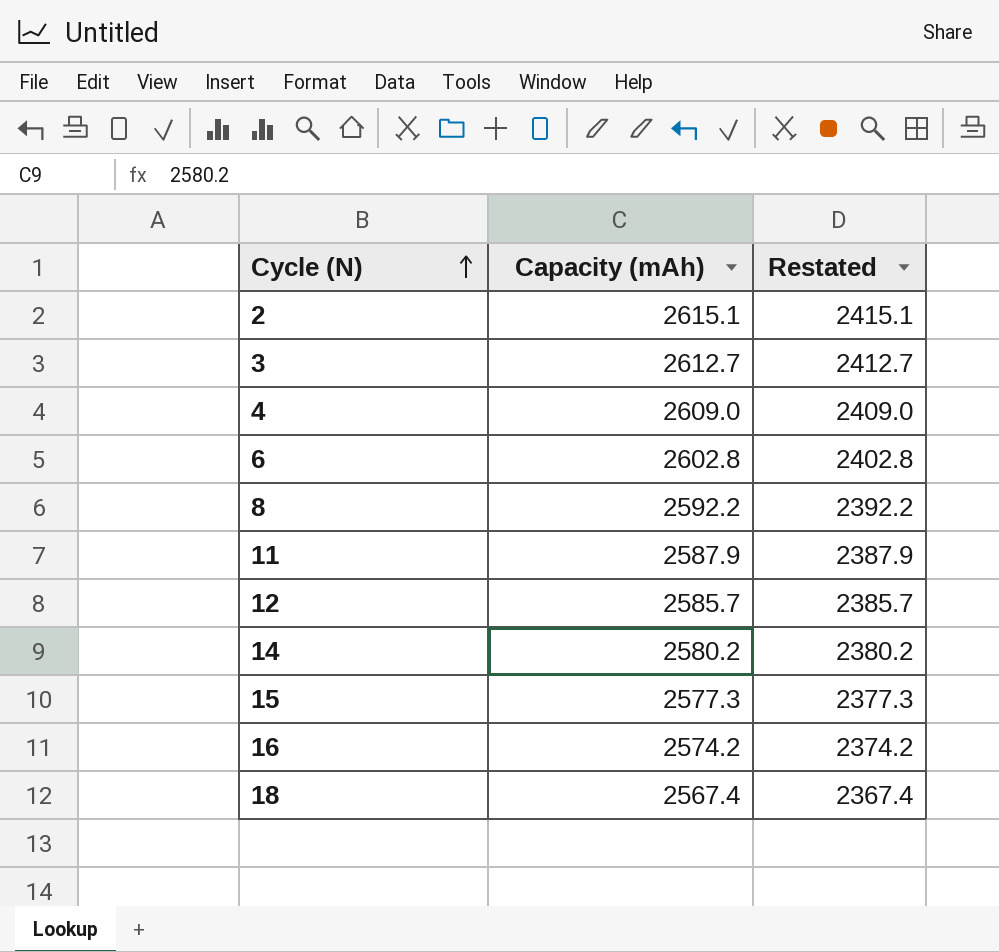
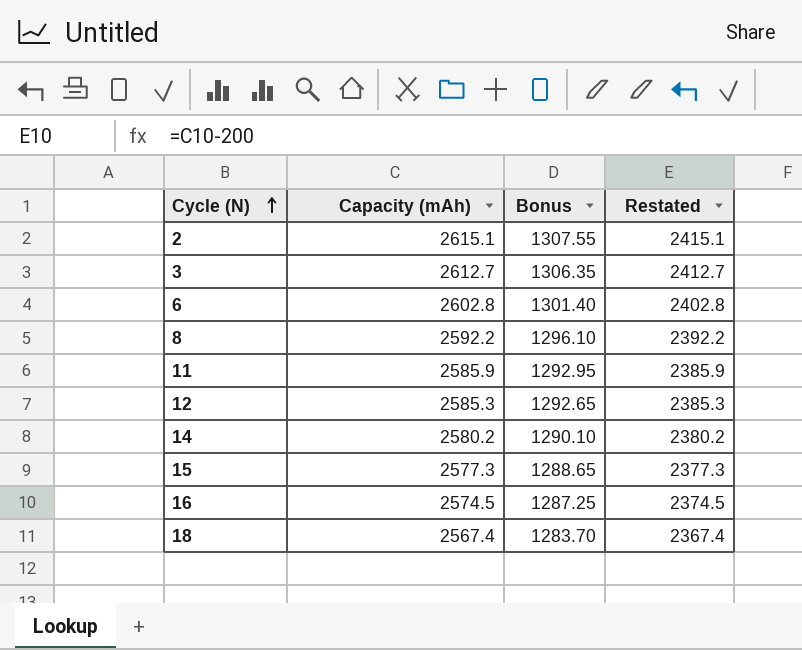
column Bonus | formula: none -> [Capacity (mAh)] * 0.5
row 4: 2609.0 | 2409.0 -> none
11 | Capacity (mAh): 2587.9 -> 2585.9
11 | Restated: 2387.9 -> 2385.9
12 | Capacity (mAh): 2585.7 -> 2585.3
12 | Restated: 2385.7 -> 2385.3
16 | Capacity (mAh): 2574.2 -> 2574.5
16 | Restated: 2374.2 -> 2374.5

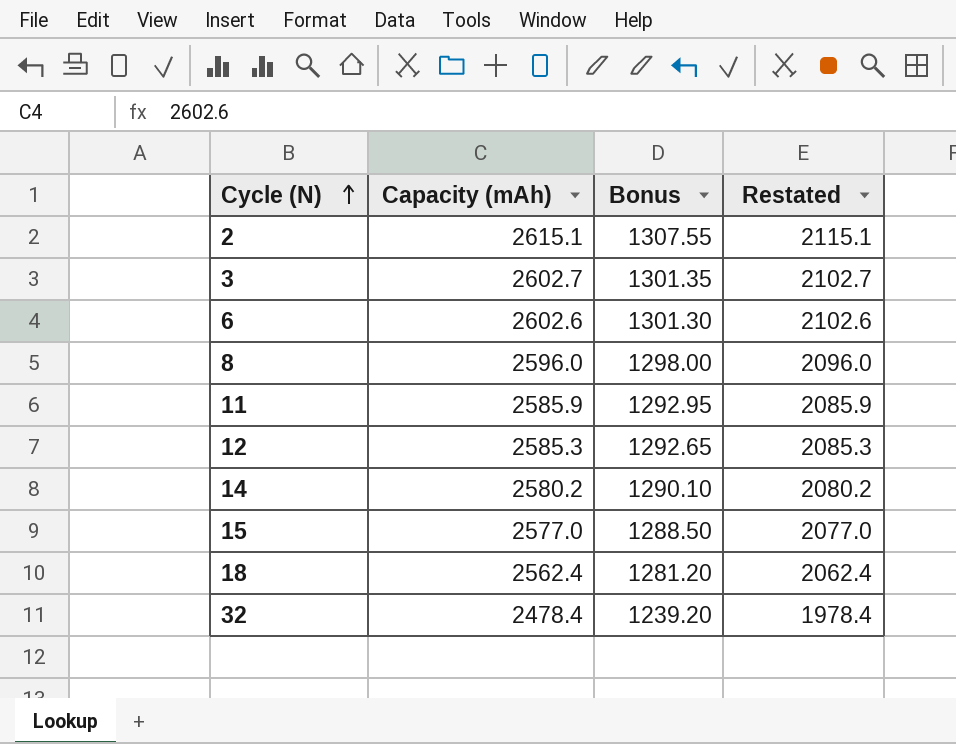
column Restated | formula: [Capacity (mAh)] - 200 -> [Capacity (mAh)] - 500
row 16: 2574.5 | 1287.25 | 2374.5 -> none
3 | Capacity (mAh): 2612.7 -> 2602.7
3 | Bonus: 1306.35 -> 1301.35
6 | Capacity (mAh): 2602.8 -> 2602.6
6 | Bonus: 1301.40 -> 1301.30
8 | Capacity (mAh): 2592.2 -> 2596.0
8 | Bonus: 1296.10 -> 1298.00
15 | Capacity (mAh): 2577.3 -> 2577.0
15 | Bonus: 1288.65 -> 1288.50
18 | Capacity (mAh): 2567.4 -> 2562.4
18 | Bonus: 1283.70 -> 1281.20
row 32: none -> 2478.4 | 1239.20 | 1978.4

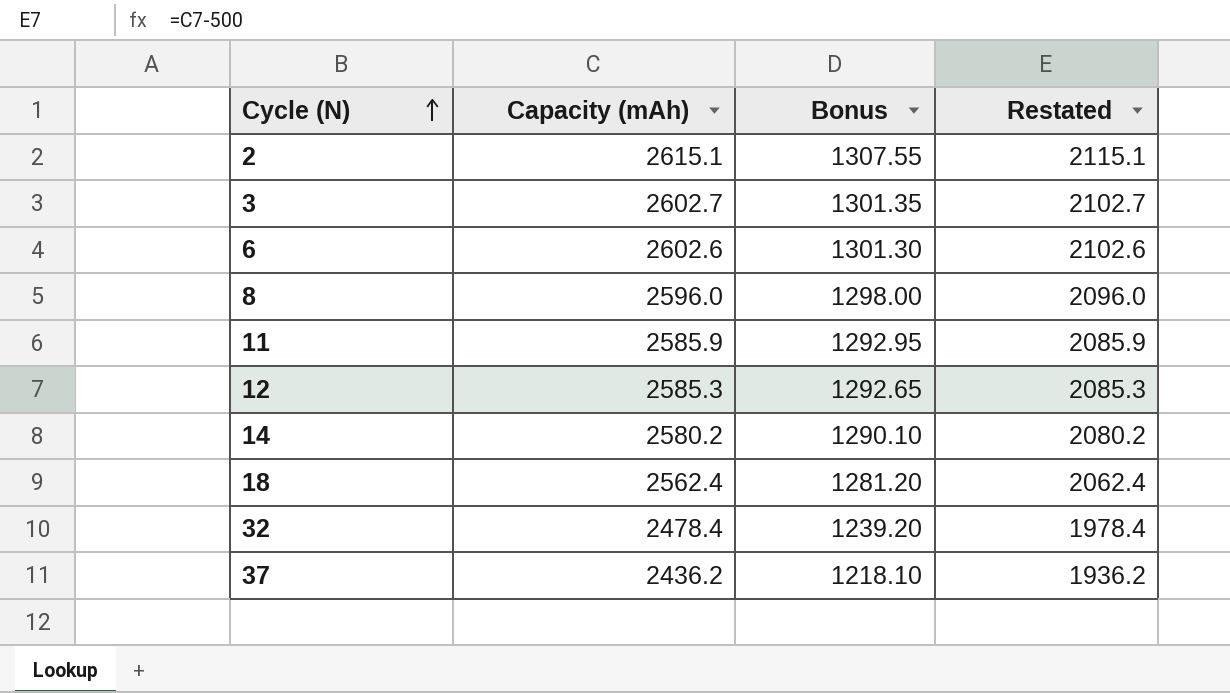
row 15: 2577.0 | 1288.50 | 2077.0 -> none
row 37: none -> 2436.2 | 1218.10 | 1936.2

